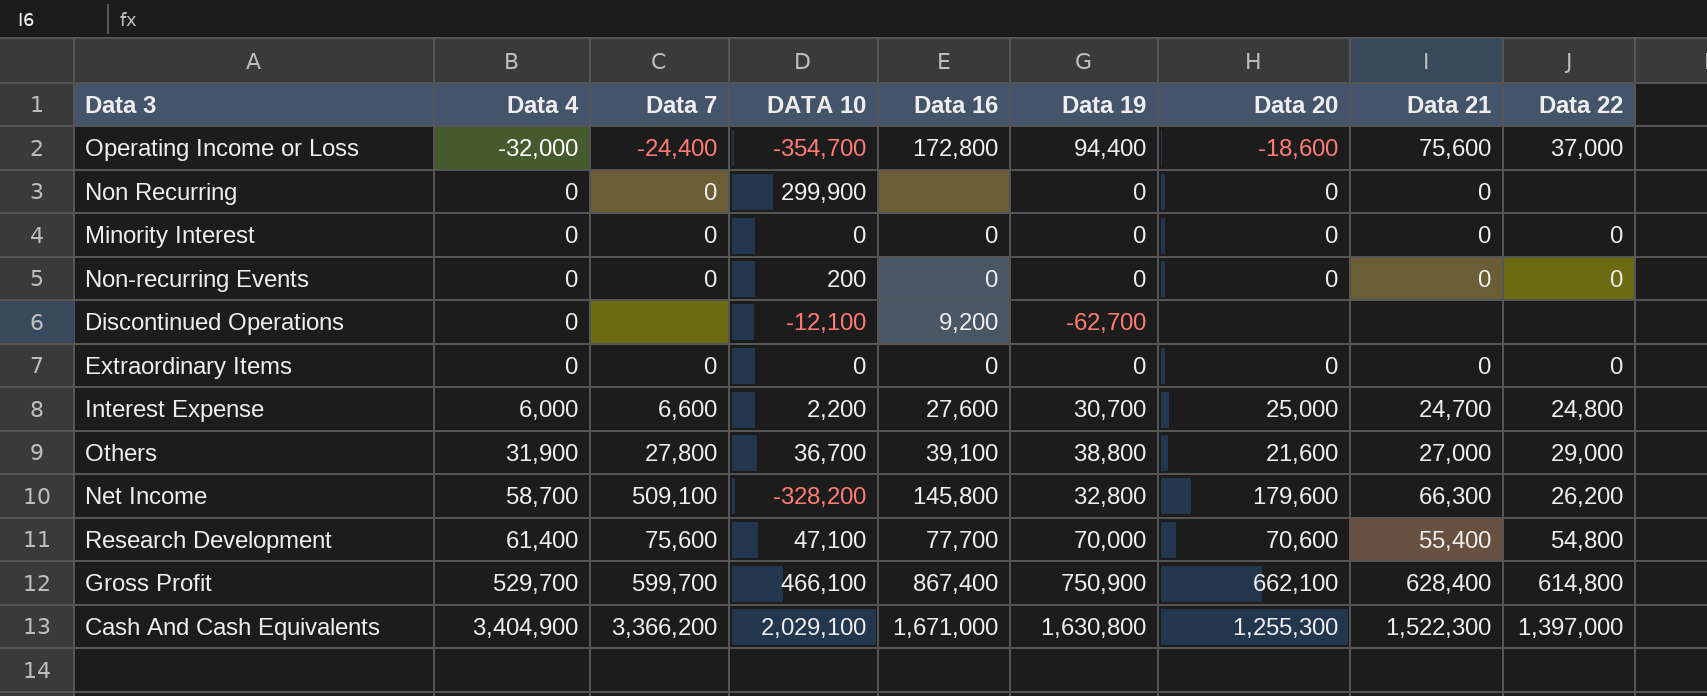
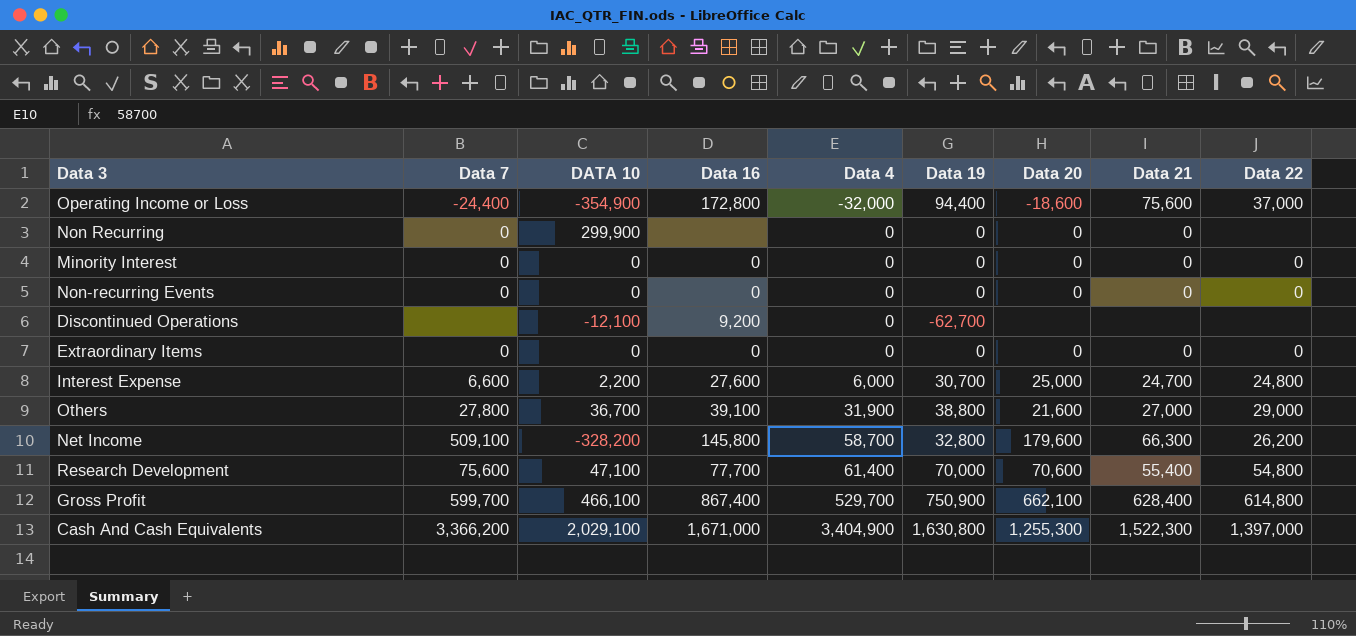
column Data 4 | position: 2 -> 5
Operating Income or Loss | DATA 10: -354,700 -> -354,900
Non-recurring Events | DATA 10: 200 -> 0

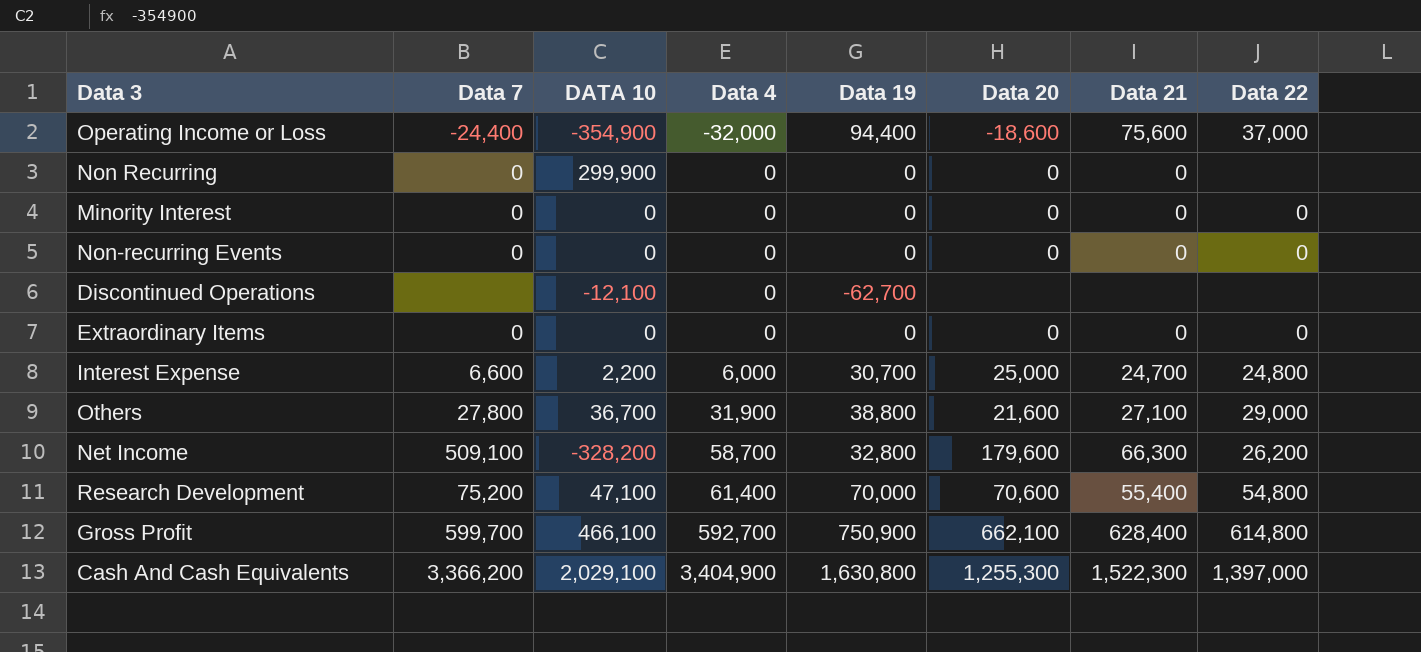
column Data 16 | position: 4 -> none
Others | Data 21: 27,000 -> 27,100
Research Development | Data 7: 75,600 -> 75,200
Gross Profit | Data 4: 529,700 -> 592,700

